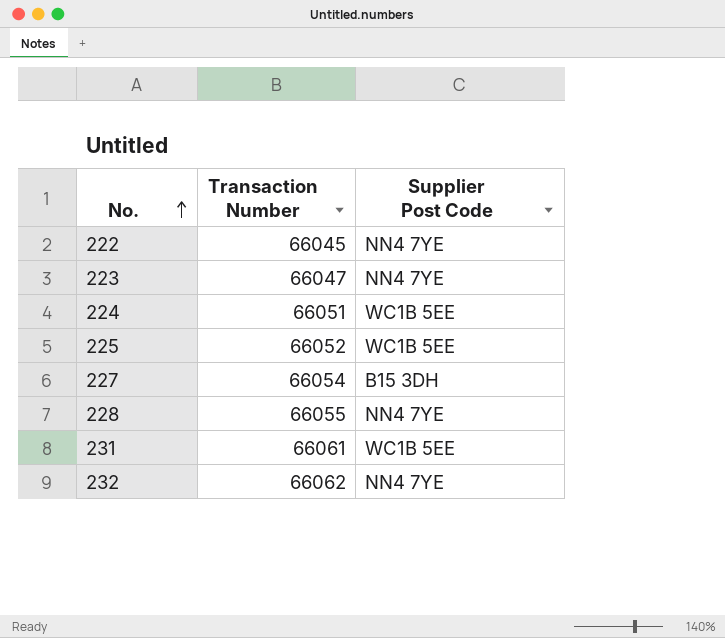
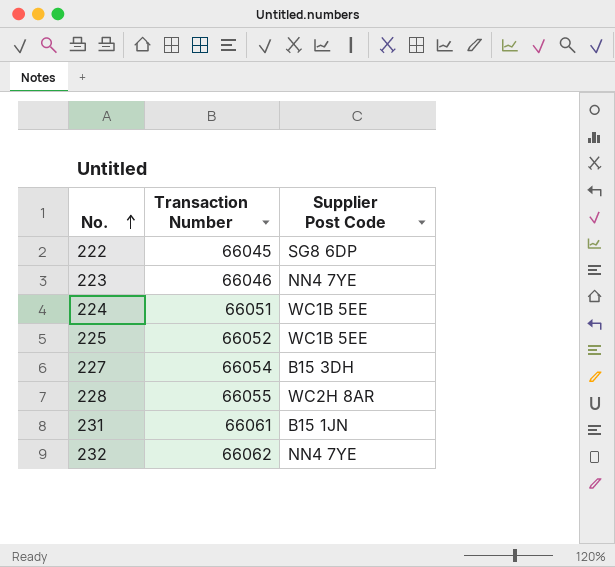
222 | Supplier Post Code: NN4 7YE -> SG8 6DP
223 | Transaction Number: 66047 -> 66046
228 | Supplier Post Code: NN4 7YE -> WC2H 8AR
231 | Supplier Post Code: WC1B 5EE -> B15 1JN

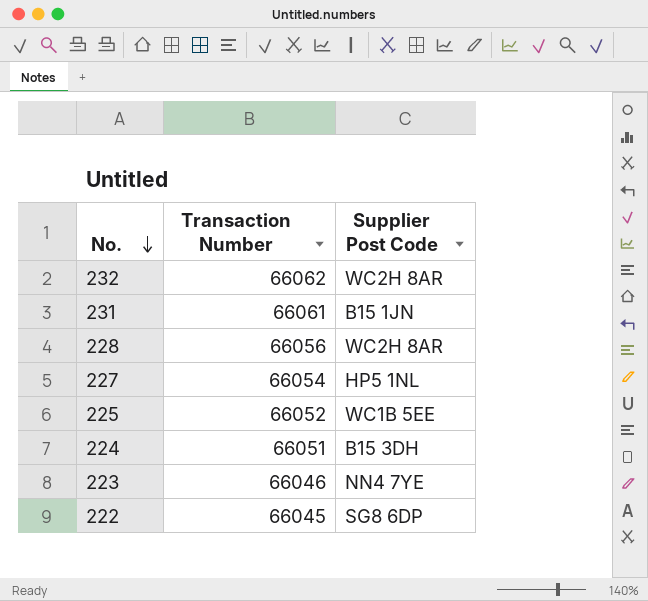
row order: No. ascending -> No. descending
232 | Supplier Post Code: NN4 7YE -> WC2H 8AR
228 | Transaction Number: 66055 -> 66056
227 | Supplier Post Code: B15 3DH -> HP5 1NL
224 | Supplier Post Code: WC1B 5EE -> B15 3DH

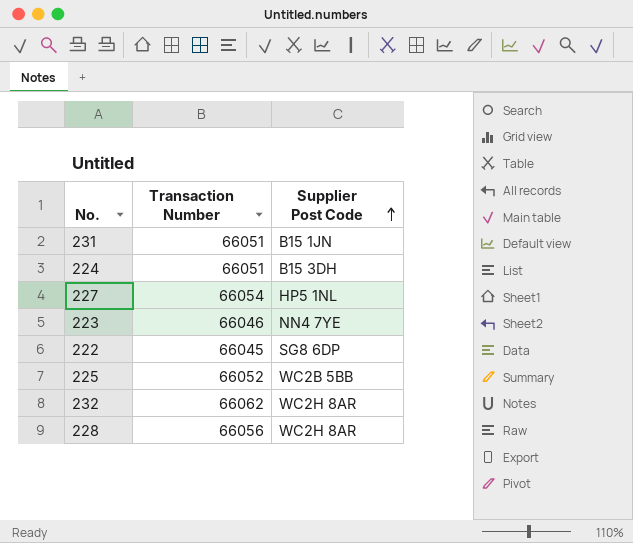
row order: No. descending -> Supplier Post Code ascending
231 | Transaction Number: 66061 -> 66051
225 | Supplier Post Code: WC1B 5EE -> WC2B 5BB

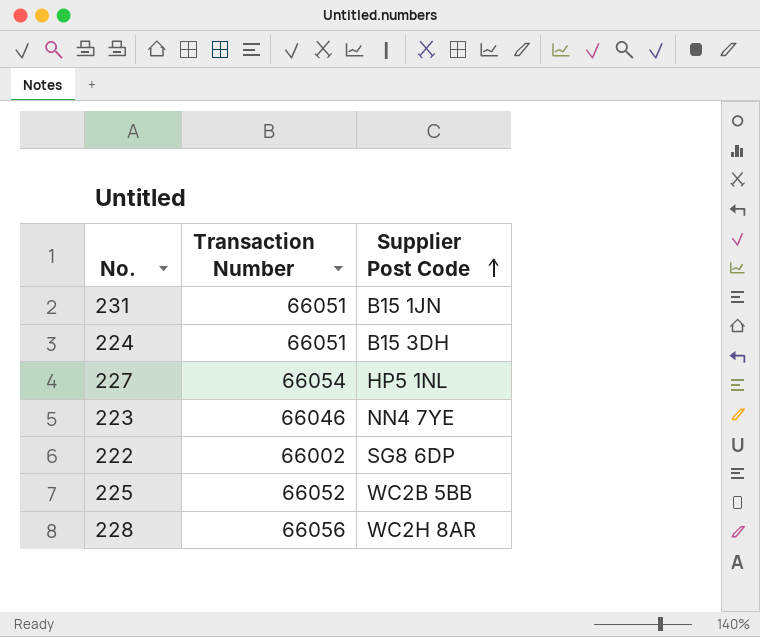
row 232: 66062 | WC2H 8AR -> none
222 | Transaction Number: 66045 -> 66002

